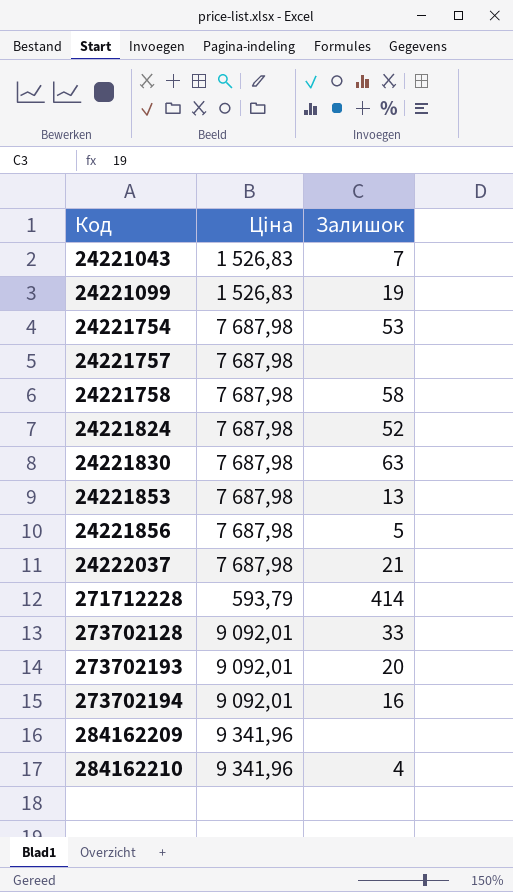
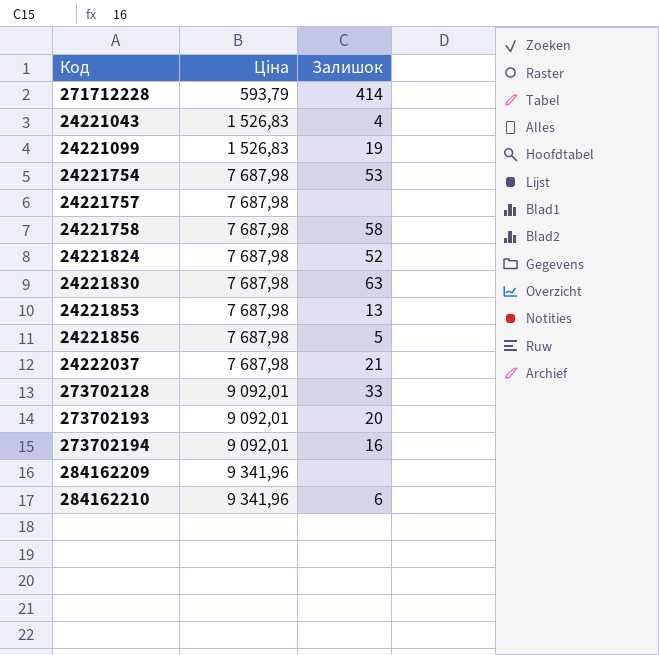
row order: Код ascending -> Ціна ascending
24221043 | Залишок: 7 -> 4
284162210 | Залишок: 4 -> 6

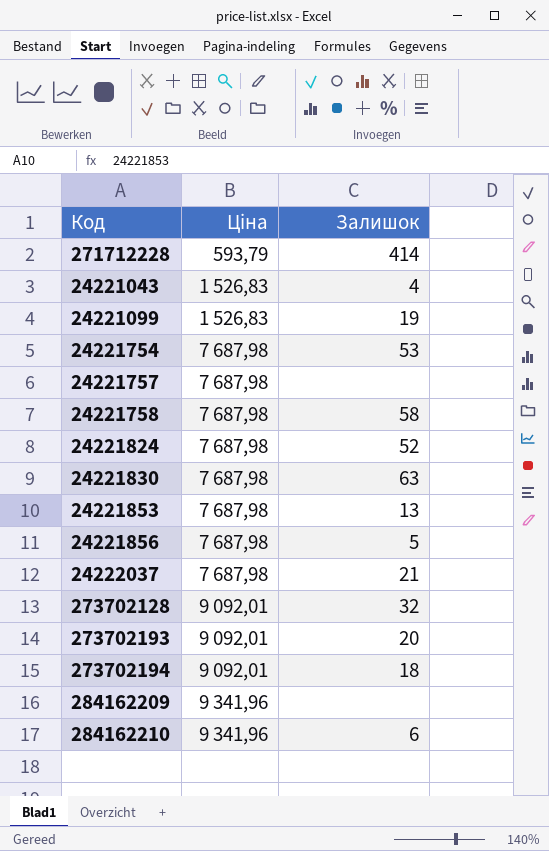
273702128 | Залишок: 33 -> 32
273702194 | Залишок: 16 -> 18

